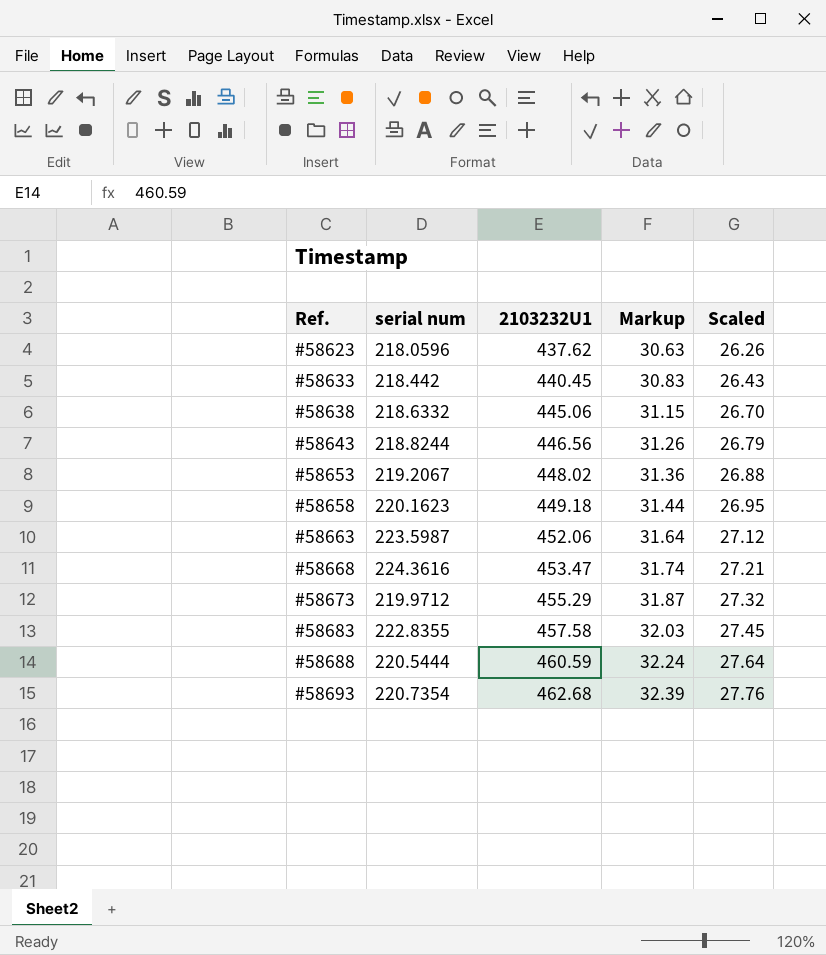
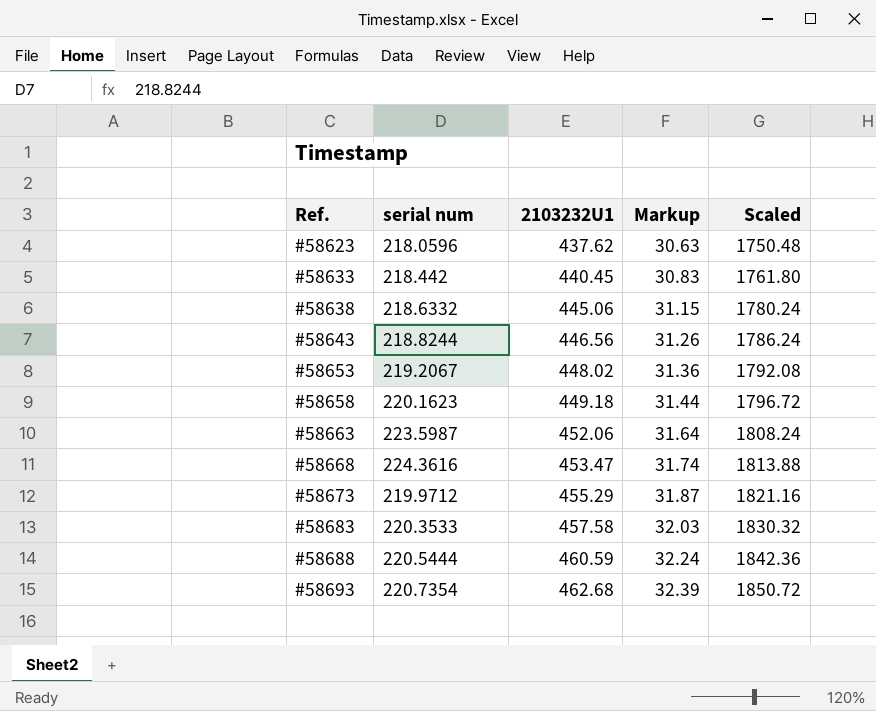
column Scaled | formula: [2103232U1] * 0.06 -> [2103232U1] * 4
#58683 | serial num: 222.8355 -> 220.3533

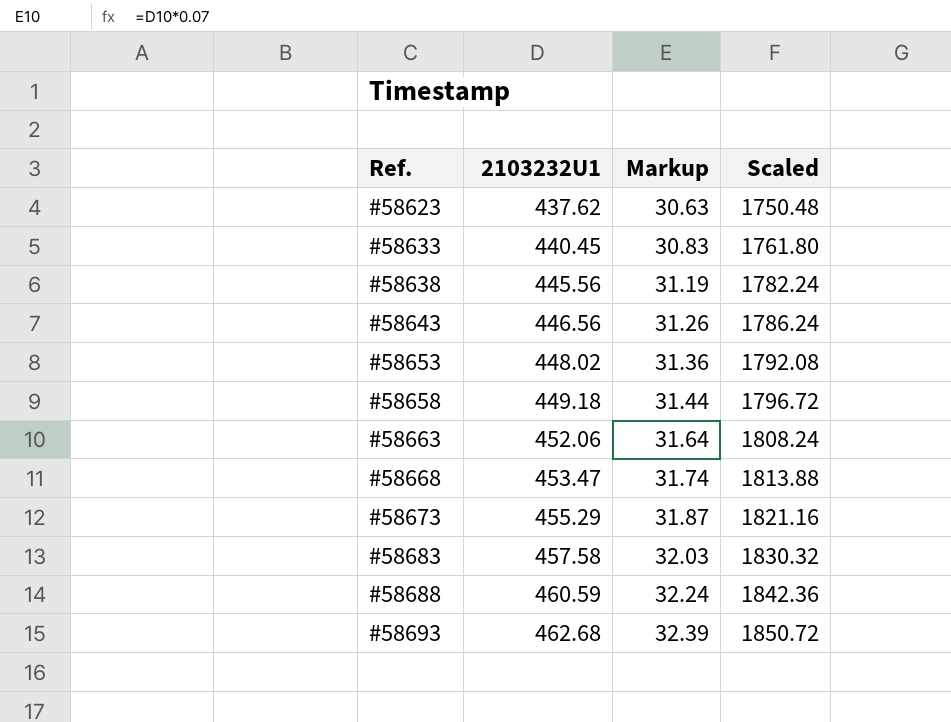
column serial num | position: 2 -> none
#58638 | 2103232U1: 445.06 -> 445.56
#58638 | Markup: 31.15 -> 31.19
#58638 | Scaled: 1780.24 -> 1782.24

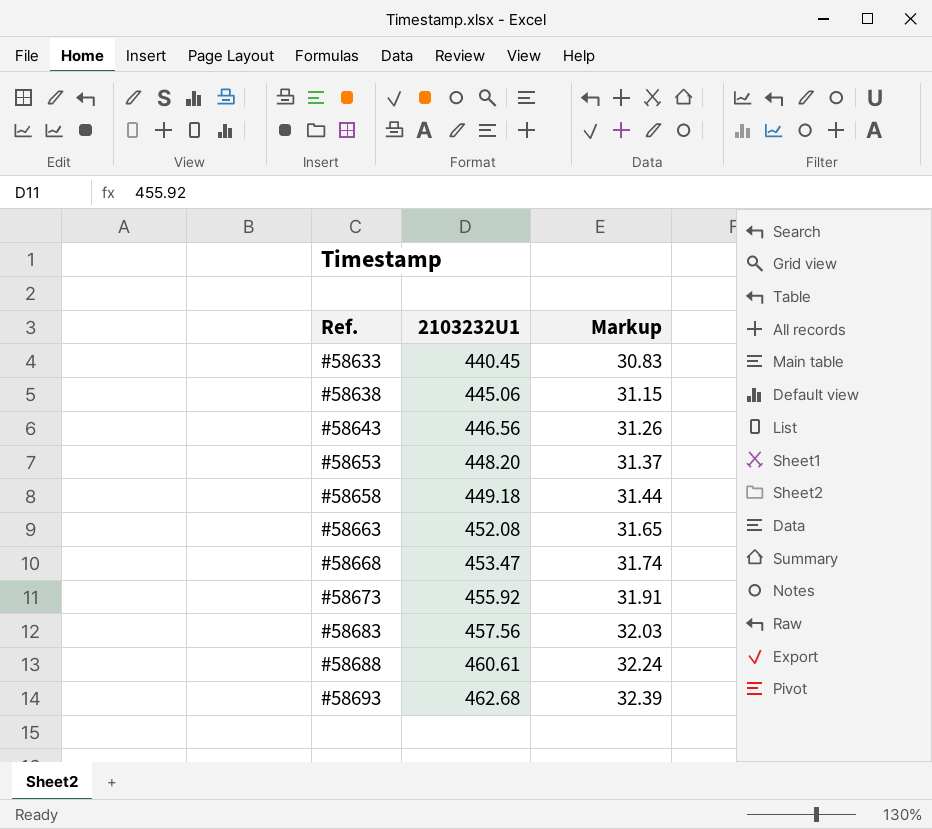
column Scaled | formula: [2103232U1] * 4 -> none
row #58623: 437.62 | 30.63 | 1750.48 -> none
#58638 | 2103232U1: 445.56 -> 445.06
#58638 | Markup: 31.19 -> 31.15
#58653 | 2103232U1: 448.02 -> 448.20
#58653 | Markup: 31.36 -> 31.37
#58663 | 2103232U1: 452.06 -> 452.08
#58663 | Markup: 31.64 -> 31.65
#58673 | 2103232U1: 455.29 -> 455.92
#58673 | Markup: 31.87 -> 31.91
#58683 | 2103232U1: 457.58 -> 457.56
#58688 | 2103232U1: 460.59 -> 460.61

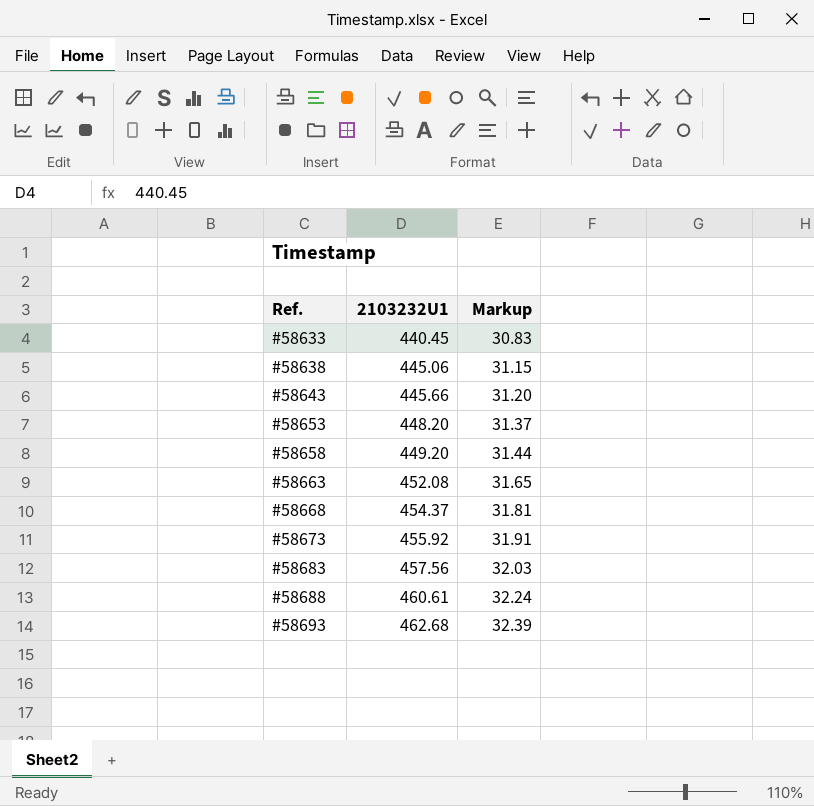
#58643 | 2103232U1: 446.56 -> 445.66
#58643 | Markup: 31.26 -> 31.20
#58658 | 2103232U1: 449.18 -> 449.20
#58668 | 2103232U1: 453.47 -> 454.37
#58668 | Markup: 31.74 -> 31.81

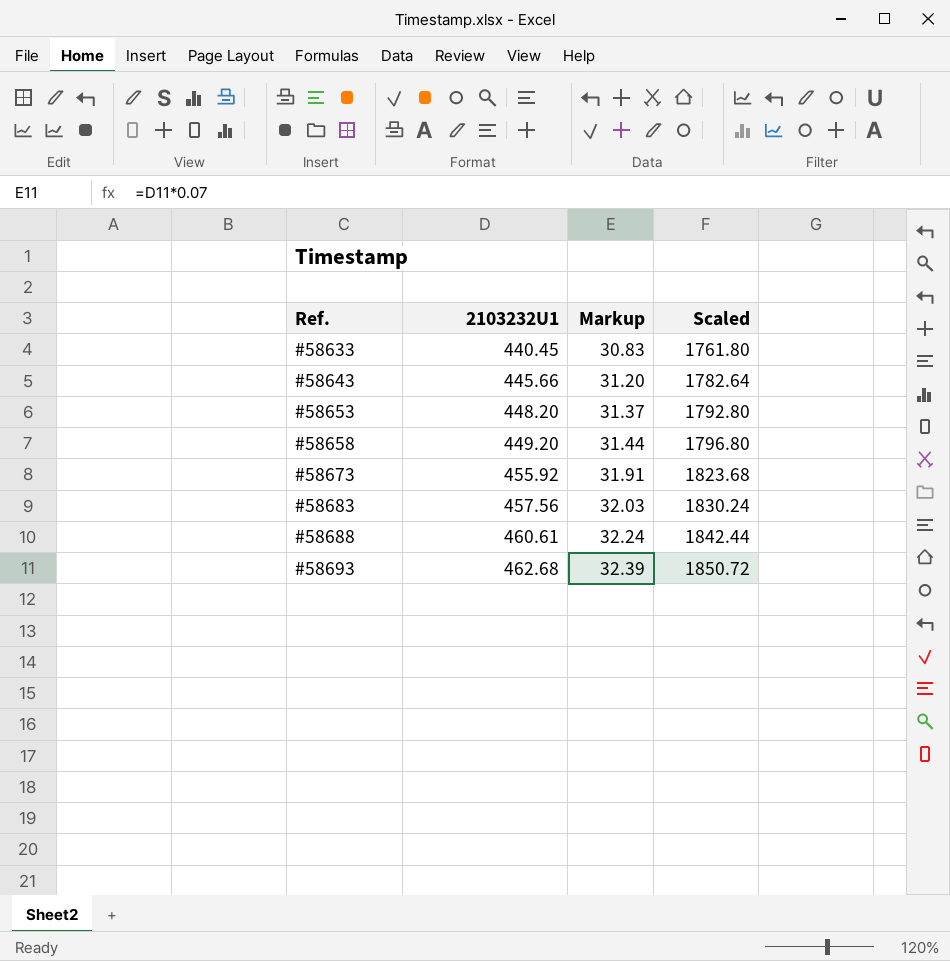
column Scaled | formula: none -> [2103232U1] * 4
row #58638: 445.06 | 31.15 -> none
row #58663: 452.08 | 31.65 -> none
row #58668: 454.37 | 31.81 -> none

